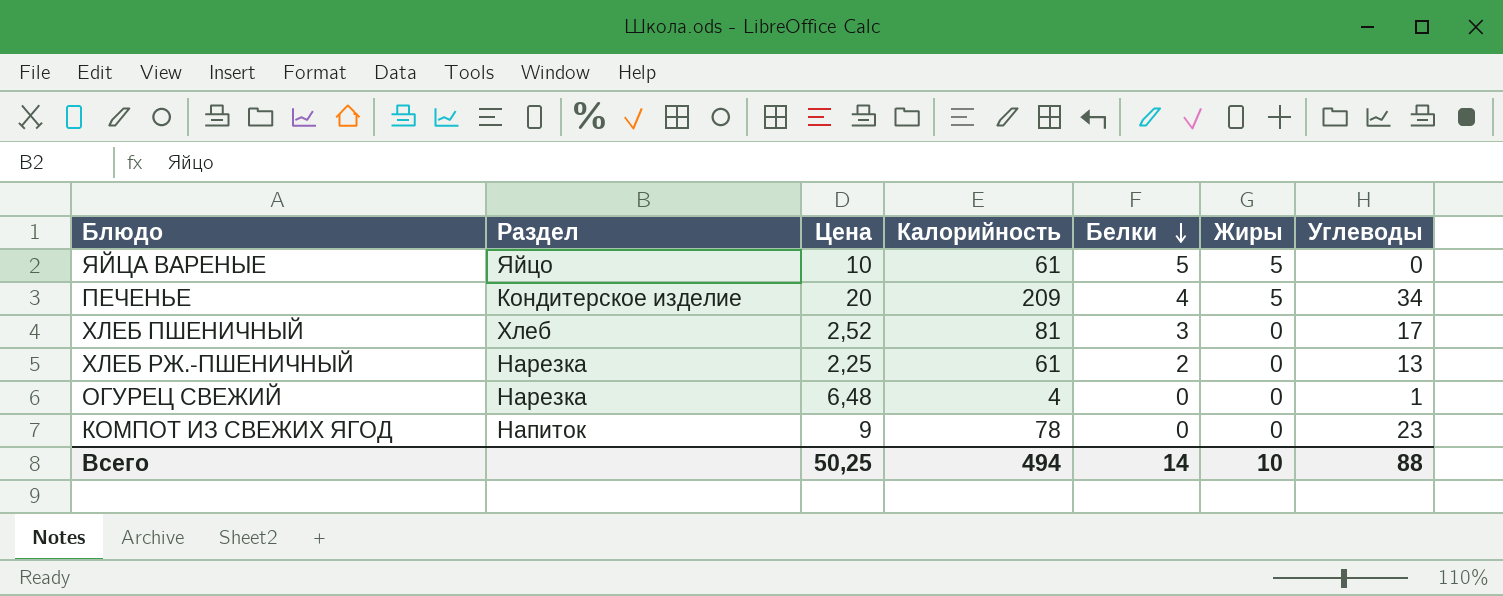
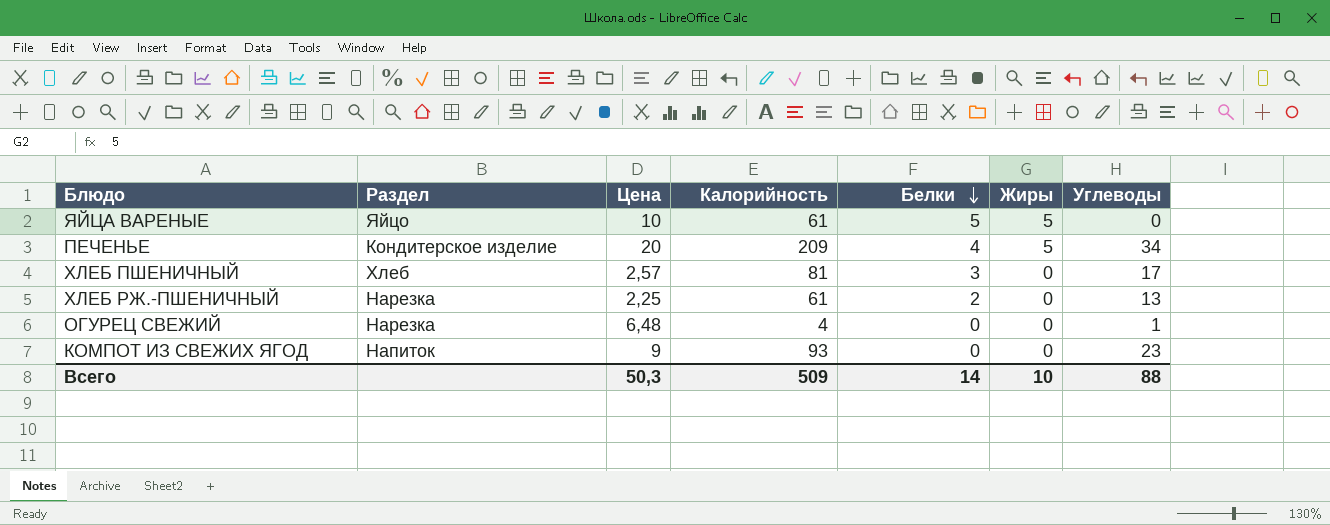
ХЛЕБ ПШЕНИЧНЫЙ | Цена: 2,52 -> 2,57
КОМПОТ ИЗ СВЕЖИХ ЯГОД | Калорийность: 78 -> 93
Всего | Цена: 50,25 -> 50,3
Всего | Калорийность: 494 -> 509

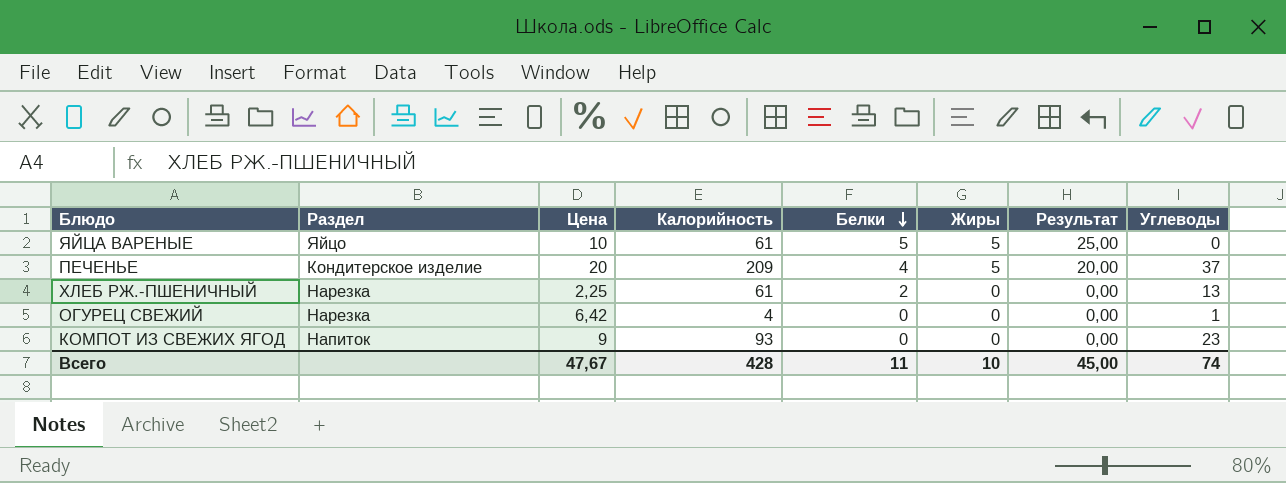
column Результат | formula: none -> [Белки] * [Жиры]
row ХЛЕБ ПШЕНИЧНЫЙ: Хлеб | 2,57 | 81 | 3 | 0 | 17 -> none
ПЕЧЕНЬЕ | Углеводы: 34 -> 37
ОГУРЕЦ СВЕЖИЙ | Цена: 6,48 -> 6,42
Всего | Цена: 50,3 -> 47,67
Всего | Калорийность: 509 -> 428
Всего | Белки: 14 -> 11
Всего | Углеводы: 88 -> 74

